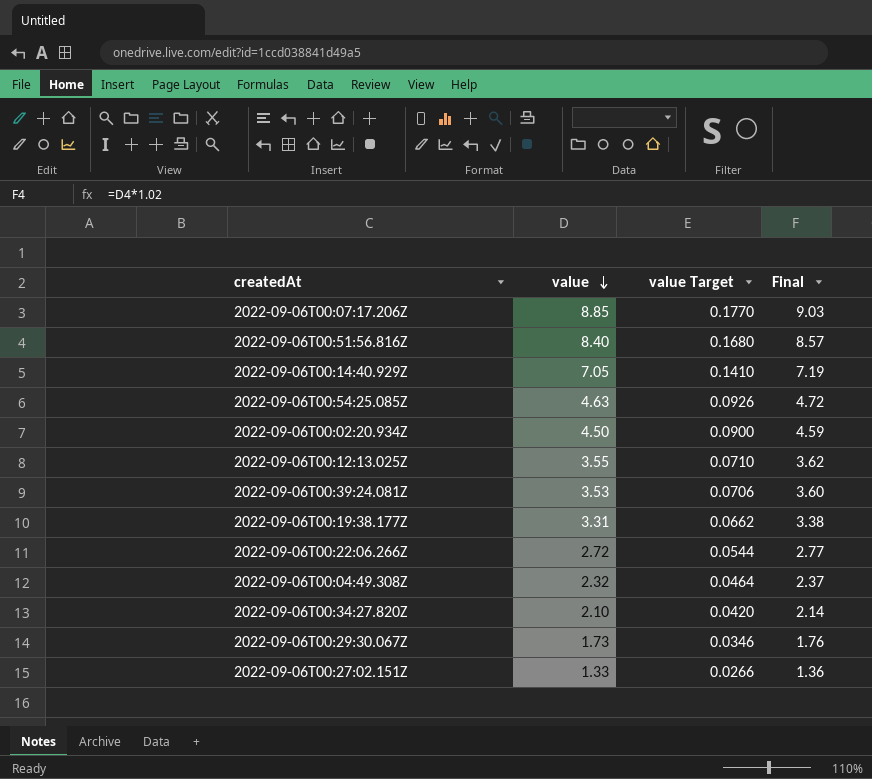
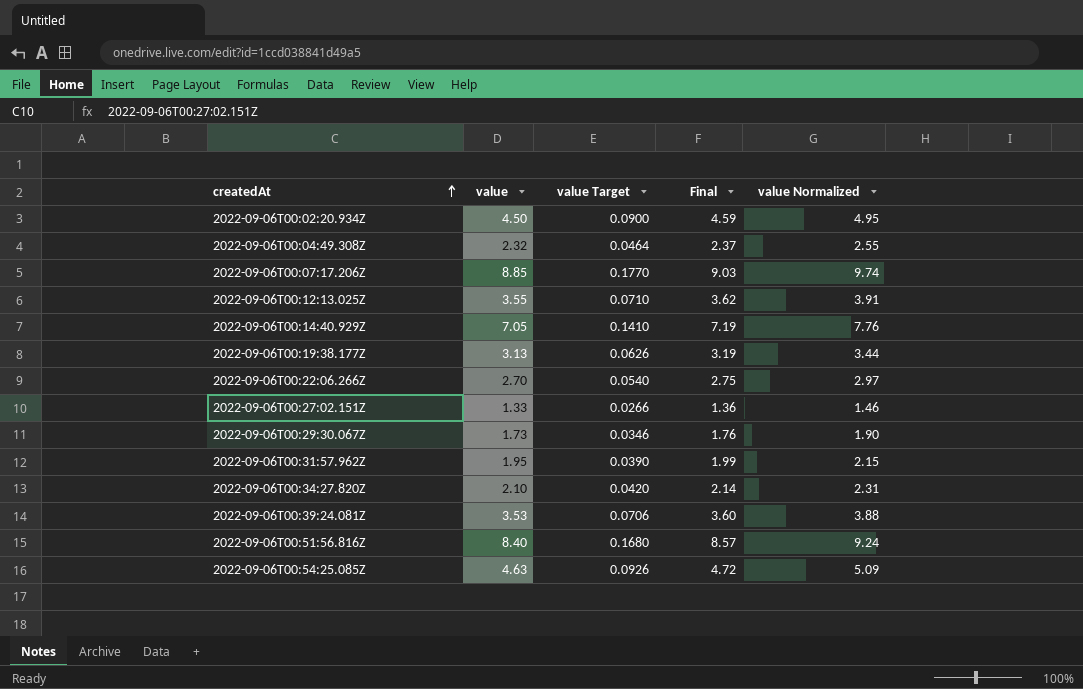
row order: value descending -> createdAt ascending
column value Normalized | formula: none -> [value] * 1.1
2022-09-06T00:19:38.177Z | value: 3.31 -> 3.13
2022-09-06T00:19:38.177Z | value Target: 0.0662 -> 0.0626
2022-09-06T00:19:38.177Z | Final: 3.38 -> 3.19
2022-09-06T00:22:06.266Z | value: 2.72 -> 2.70
2022-09-06T00:22:06.266Z | value Target: 0.0544 -> 0.0540
2022-09-06T00:22:06.266Z | Final: 2.77 -> 2.75
row 2022-09-06T00:31:57.962Z: none -> 1.95 | 0.0390 | 1.99 | 2.15

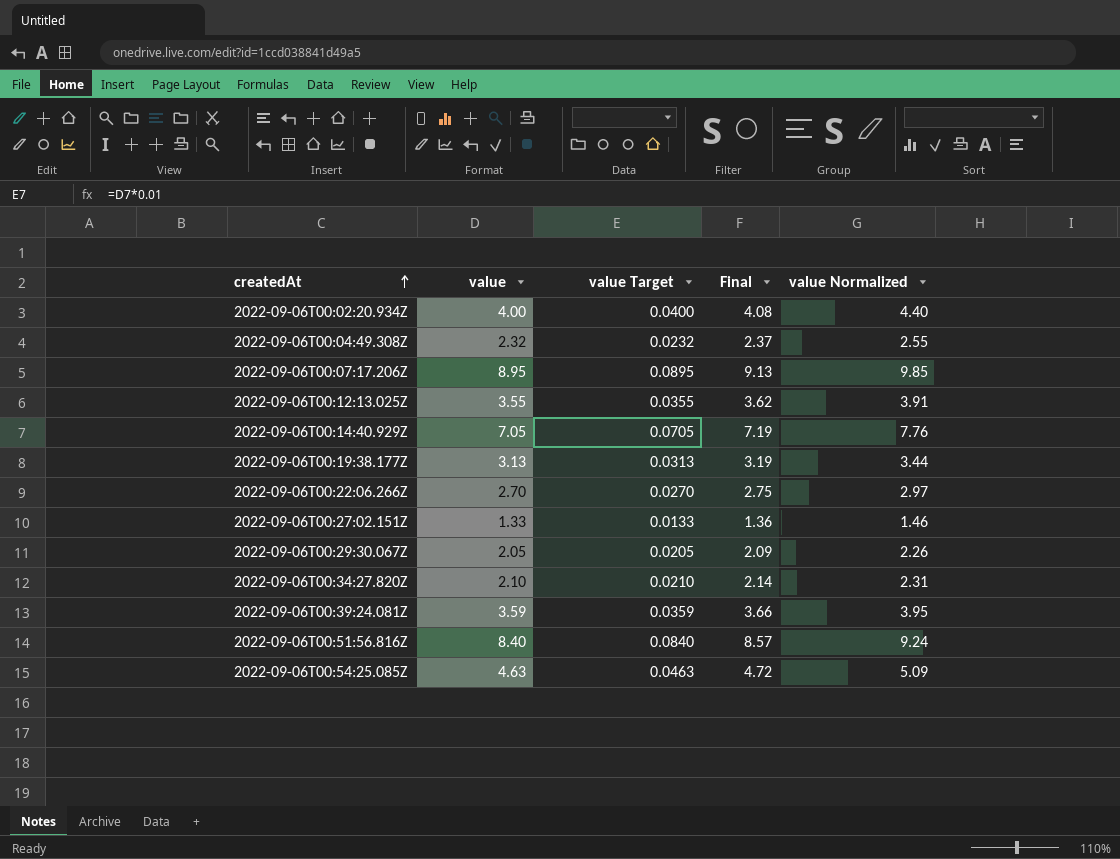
column value Target | formula: [value] * 0.02 -> [value] * 0.01
row 2022-09-06T00:31:57.962Z: 1.95 | 0.0390 | 1.99 | 2.15 -> none
2022-09-06T00:02:20.934Z | value: 4.50 -> 4.00
2022-09-06T00:02:20.934Z | Final: 4.59 -> 4.08
2022-09-06T00:02:20.934Z | value Normalized: 4.95 -> 4.40
2022-09-06T00:07:17.206Z | value: 8.85 -> 8.95
2022-09-06T00:07:17.206Z | Final: 9.03 -> 9.13
2022-09-06T00:07:17.206Z | value Normalized: 9.74 -> 9.85
2022-09-06T00:29:30.067Z | value: 1.73 -> 2.05
2022-09-06T00:29:30.067Z | Final: 1.76 -> 2.09
2022-09-06T00:29:30.067Z | value Normalized: 1.90 -> 2.26
2022-09-06T00:39:24.081Z | value: 3.53 -> 3.59
2022-09-06T00:39:24.081Z | Final: 3.60 -> 3.66
2022-09-06T00:39:24.081Z | value Normalized: 3.88 -> 3.95

